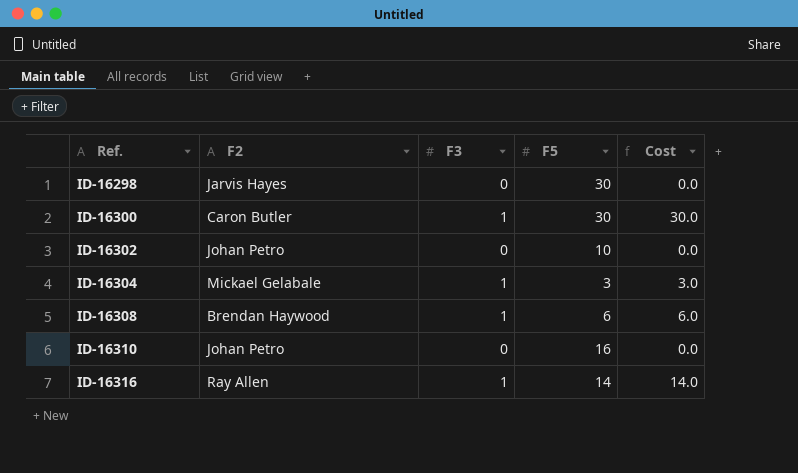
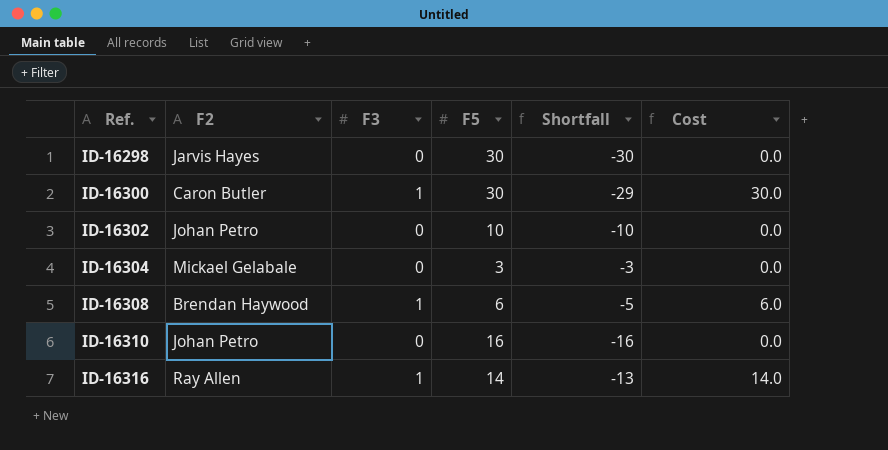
column Shortfall | formula: none -> [F3] - [F5]
ID-16304 | F3: 1 -> 0
ID-16304 | Cost: 3.0 -> 0.0

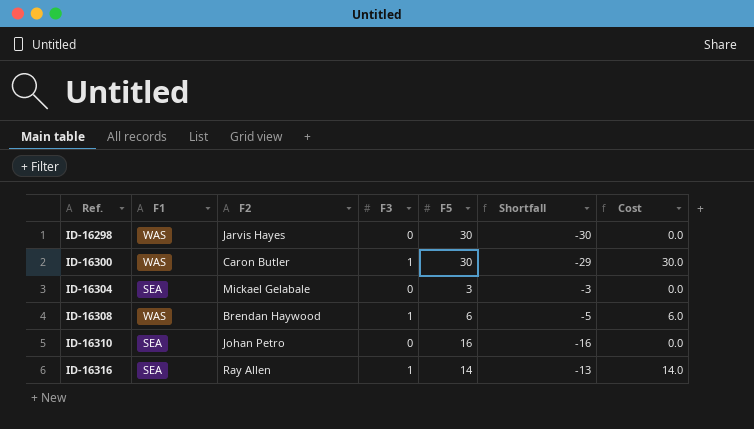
column F1 | position: none -> 2
row ID-16302: Johan Petro | 0 | 10 | -10 | 0.0 -> none

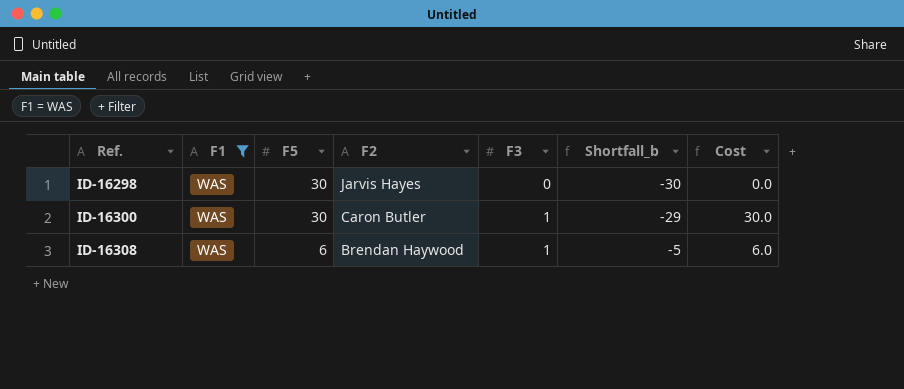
filter: none -> F1 = WAS
column F5 | position: 5 -> 3
column name: Shortfall -> Shortfall_b

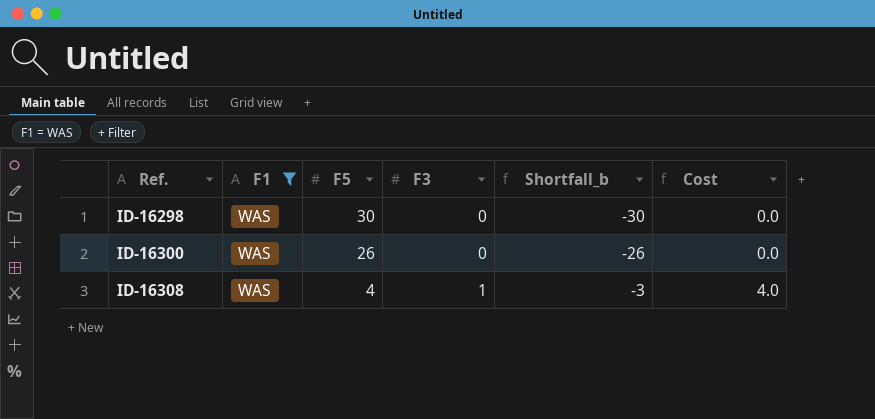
column F2 | position: 4 -> none
ID-16300 | F5: 30 -> 26
ID-16300 | F3: 1 -> 0
ID-16300 | Shortfall_b: -29 -> -26
ID-16300 | Cost: 30.0 -> 0.0
ID-16308 | F5: 6 -> 4
ID-16308 | Shortfall_b: -5 -> -3
ID-16308 | Cost: 6.0 -> 4.0

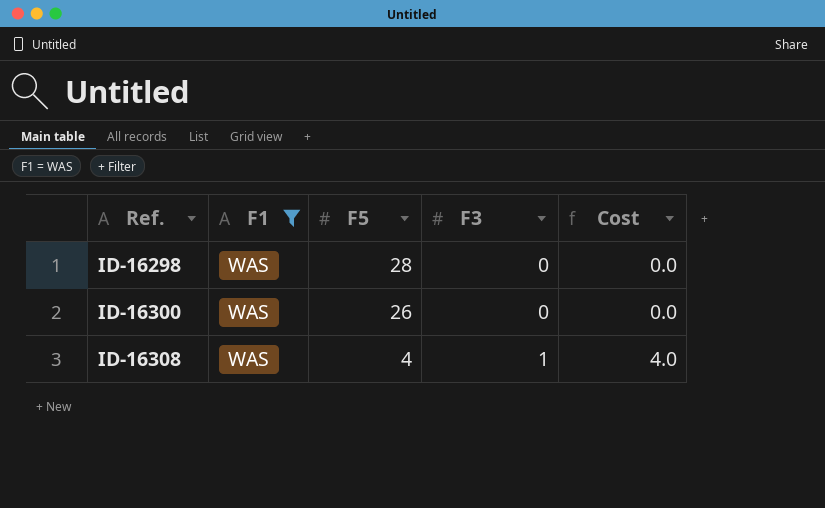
column Shortfall_b | formula: [F3] - [F5] -> none
ID-16298 | F5: 30 -> 28

